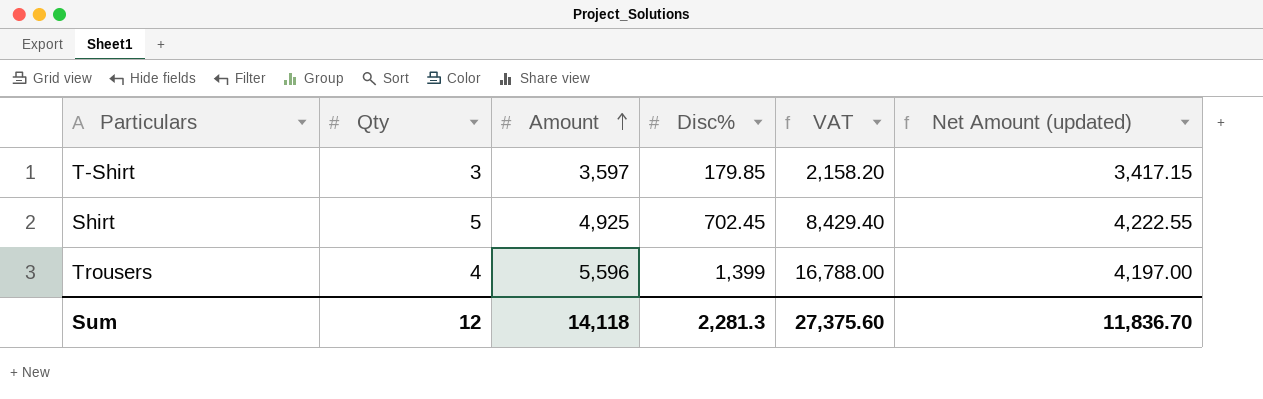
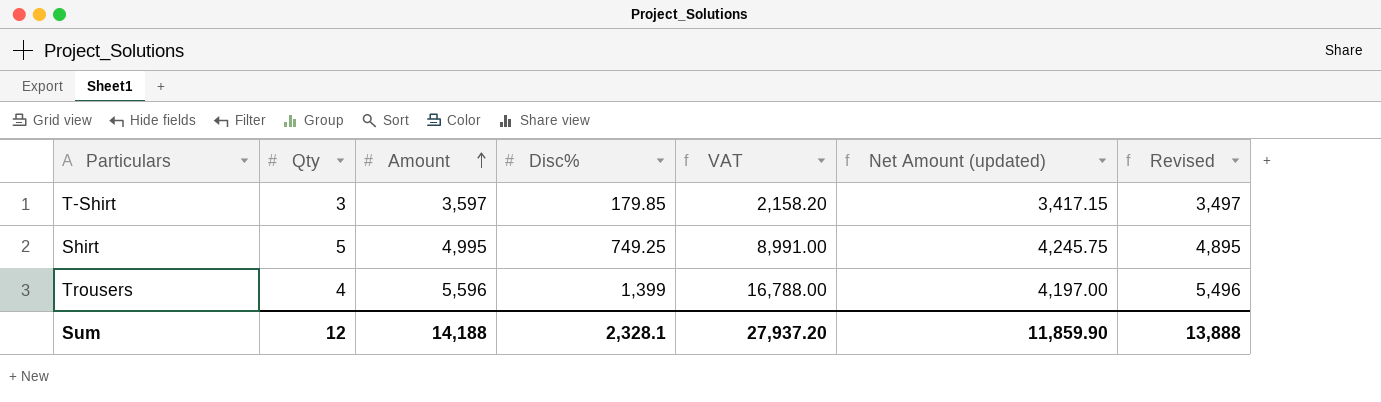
column Revised | formula: none -> [Amount] - 100
Shirt | Amount: 4,925 -> 4,995
Shirt | Disc%: 702.45 -> 749.25
Shirt | VAT: 8,429.40 -> 8,991.00
Shirt | Net Amount (updated): 4,222.55 -> 4,245.75
Sum | Amount: 14,118 -> 14,188
Sum | Disc%: 2,281.3 -> 2,328.1
Sum | VAT: 27,375.60 -> 27,937.20
Sum | Net Amount (updated): 11,836.70 -> 11,859.90

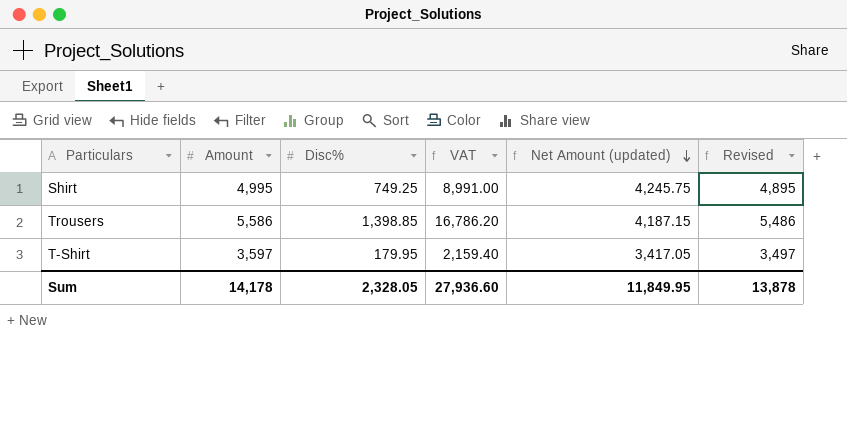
row order: Amount ascending -> Net Amount (updated) descending
column Qty | position: 2 -> none
Trousers | Amount: 5,596 -> 5,586
Trousers | Disc%: 1,399 -> 1,398.85
Trousers | VAT: 16,788.00 -> 16,786.20
Trousers | Net Amount (updated): 4,197.00 -> 4,187.15
Trousers | Revised: 5,496 -> 5,486
T-Shirt | Disc%: 179.85 -> 179.95
T-Shirt | VAT: 2,158.20 -> 2,159.40
T-Shirt | Net Amount (updated): 3,417.15 -> 3,417.05
Sum | Amount: 14,188 -> 14,178
Sum | Disc%: 2,328.1 -> 2,328.05
Sum | VAT: 27,937.20 -> 27,936.60
Sum | Net Amount (updated): 11,859.90 -> 11,849.95
Sum | Revised: 13,888 -> 13,878

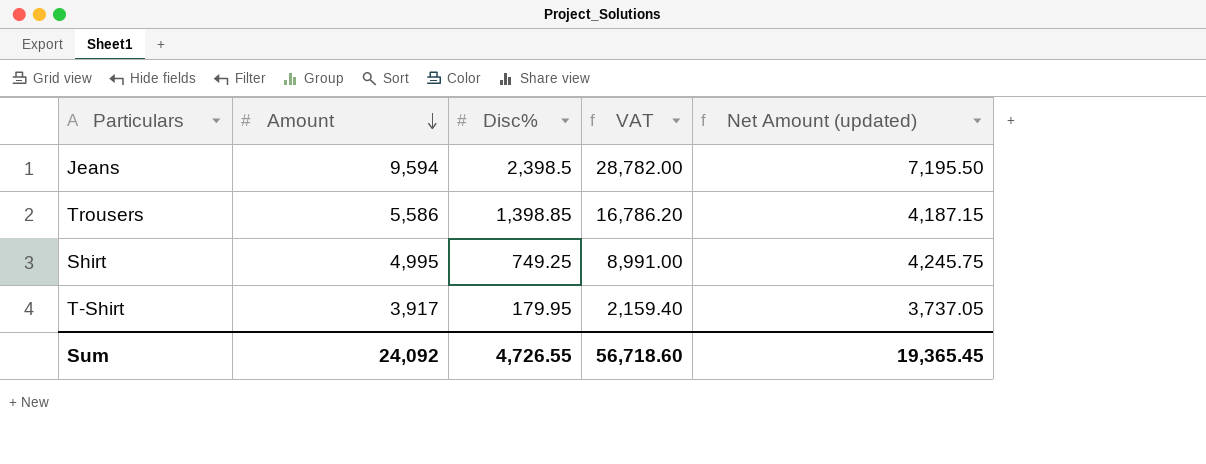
row order: Net Amount (updated) descending -> Amount descending
column Revised | formula: [Amount] - 100 -> none
row Jeans: none -> 9,594 | 2,398.5 | 28,782.00 | 7,195.50
T-Shirt | Amount: 3,597 -> 3,917
T-Shirt | Net Amount (updated): 3,417.05 -> 3,737.05
Sum | Amount: 14,178 -> 24,092
Sum | Disc%: 2,328.05 -> 4,726.55
Sum | VAT: 27,936.60 -> 56,718.60
Sum | Net Amount (updated): 11,849.95 -> 19,365.45

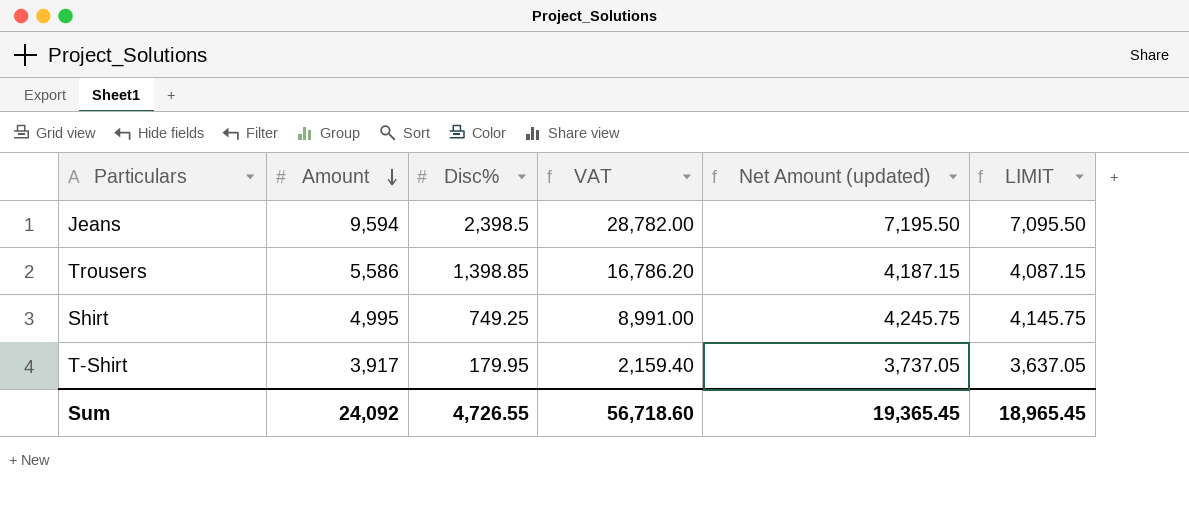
column LIMIT | formula: none -> [Net Amount (updated)] - 100

